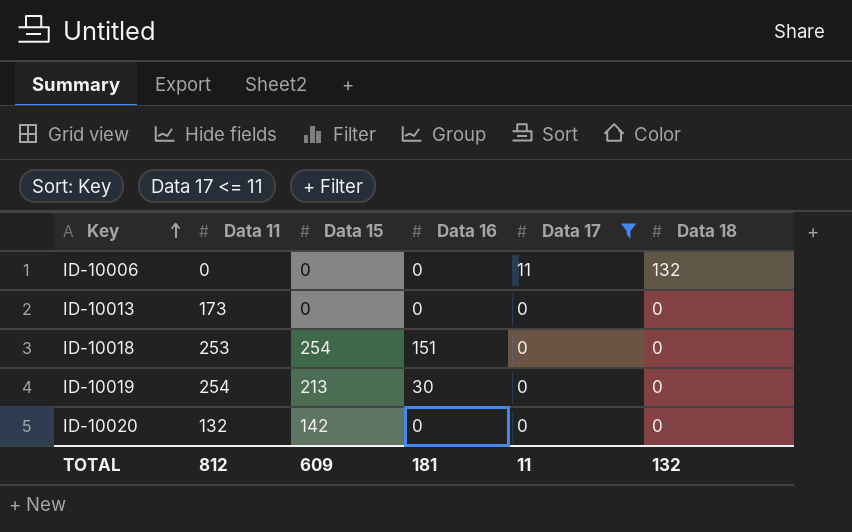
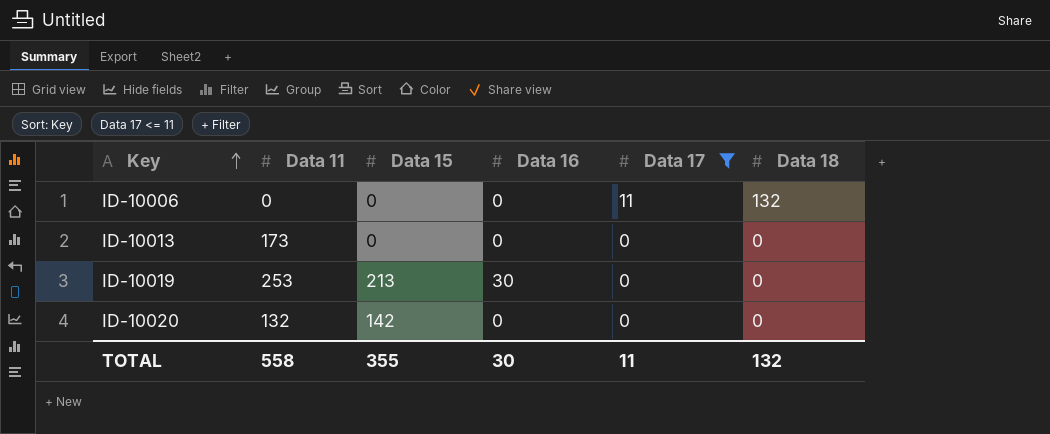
row ID-10018: 253 | 254 | 151 | 0 | 0 -> none
ID-10019 | Data 11: 254 -> 253
TOTAL | Data 11: 812 -> 558
TOTAL | Data 15: 609 -> 355
TOTAL | Data 16: 181 -> 30

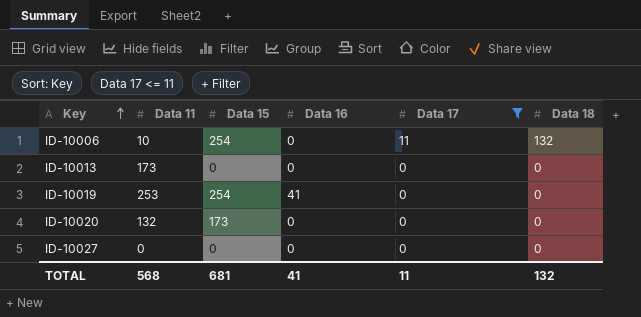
ID-10006 | Data 11: 0 -> 10
ID-10006 | Data 15: 0 -> 254
ID-10019 | Data 15: 213 -> 254
ID-10019 | Data 16: 30 -> 41
ID-10020 | Data 15: 142 -> 173
row ID-10027: none -> 0 | 0 | 0 | 0 | 0
TOTAL | Data 11: 558 -> 568
TOTAL | Data 15: 355 -> 681
TOTAL | Data 16: 30 -> 41

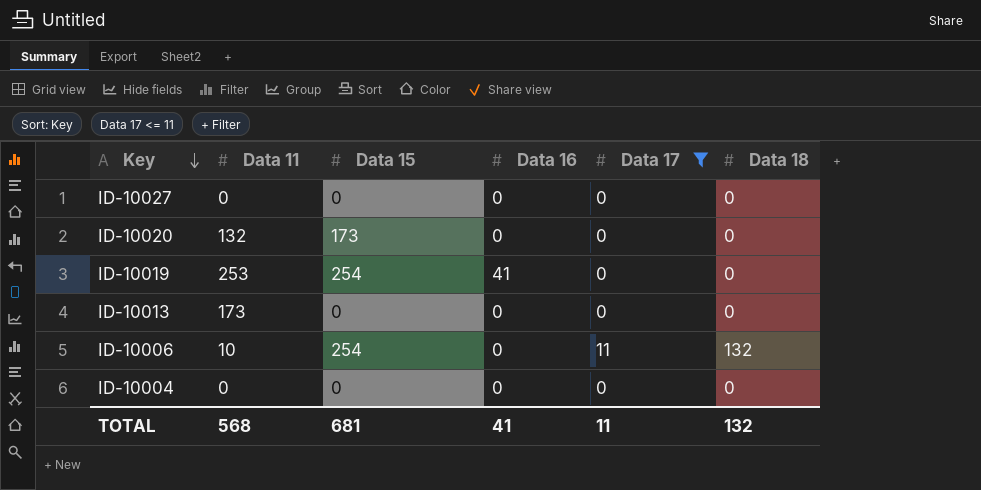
row order: Key ascending -> Key descending
row ID-10004: none -> 0 | 0 | 0 | 0 | 0

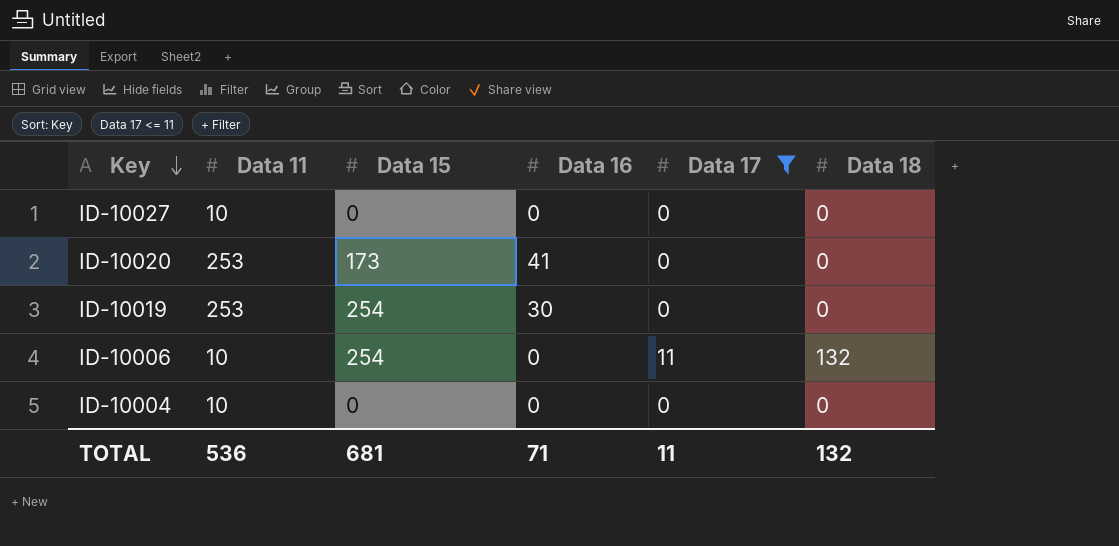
row ID-10013: 173 | 0 | 0 | 0 | 0 -> none
ID-10027 | Data 11: 0 -> 10
ID-10020 | Data 11: 132 -> 253
ID-10020 | Data 16: 0 -> 41
ID-10019 | Data 16: 41 -> 30
ID-10004 | Data 11: 0 -> 10
TOTAL | Data 11: 568 -> 536
TOTAL | Data 16: 41 -> 71

